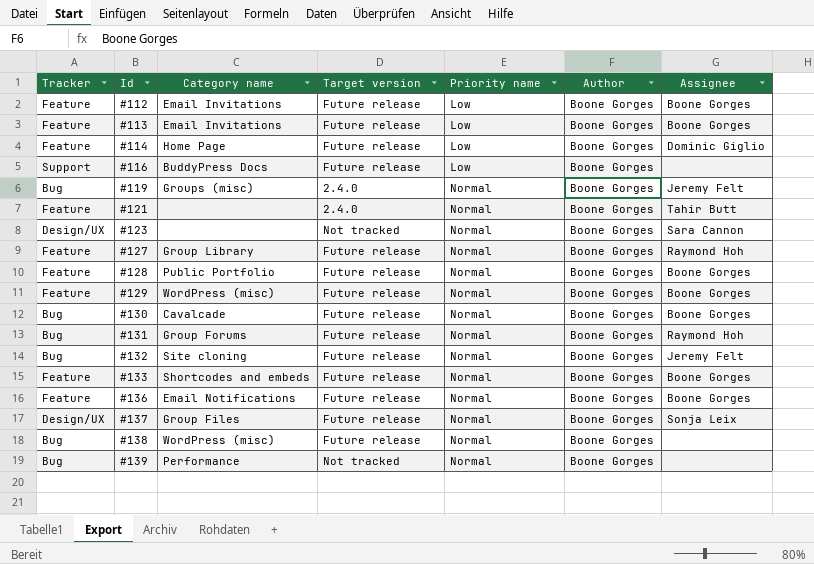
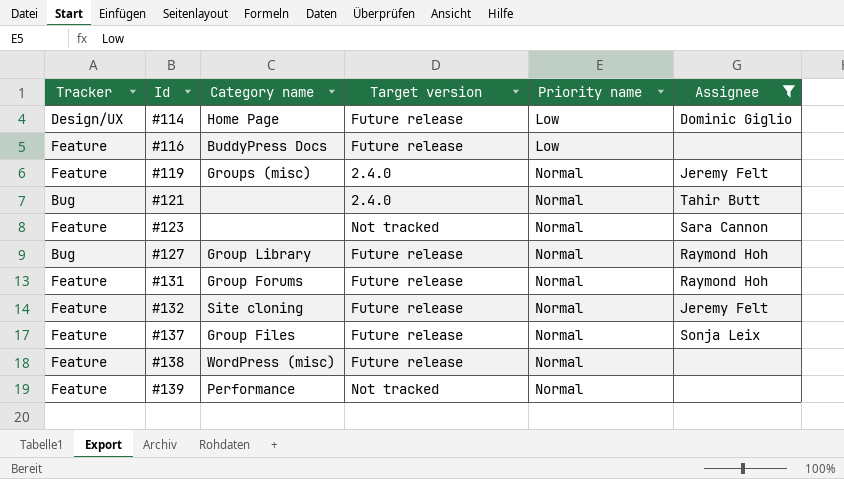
filter: none -> Assignee != Boone Gorges
column Author | position: 6 -> none
#114 | Tracker: Feature -> Design/UX
#116 | Tracker: Support -> Feature
#119 | Tracker: Bug -> Feature
#121 | Tracker: Feature -> Bug
#123 | Tracker: Design/UX -> Feature
#127 | Tracker: Feature -> Bug
#131 | Tracker: Bug -> Feature
#132 | Tracker: Bug -> Feature
#137 | Tracker: Design/UX -> Feature
#138 | Tracker: Bug -> Feature
#139 | Tracker: Bug -> Feature

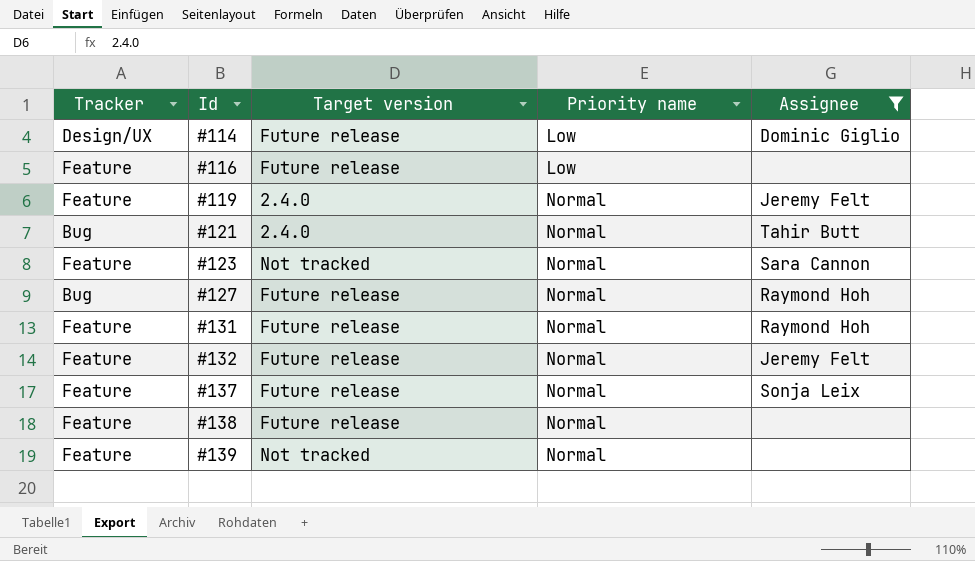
column Category name | position: 3 -> none

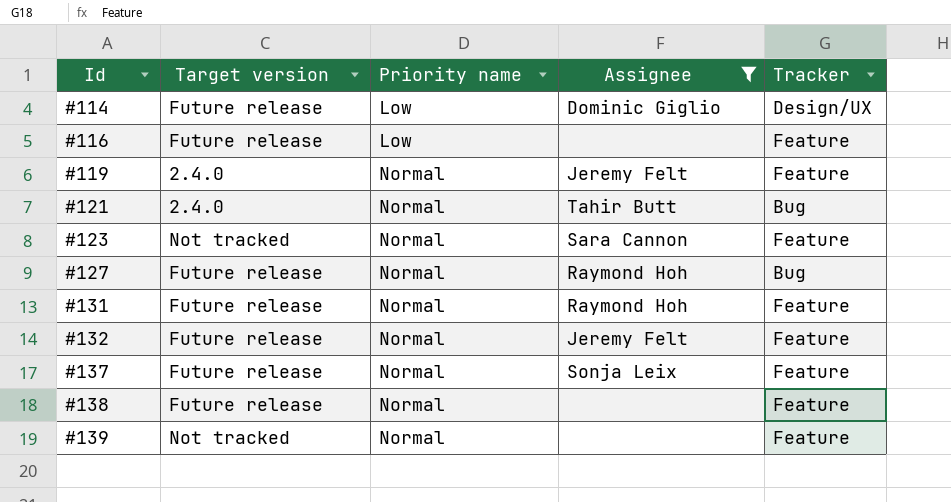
column Tracker | position: 1 -> 5

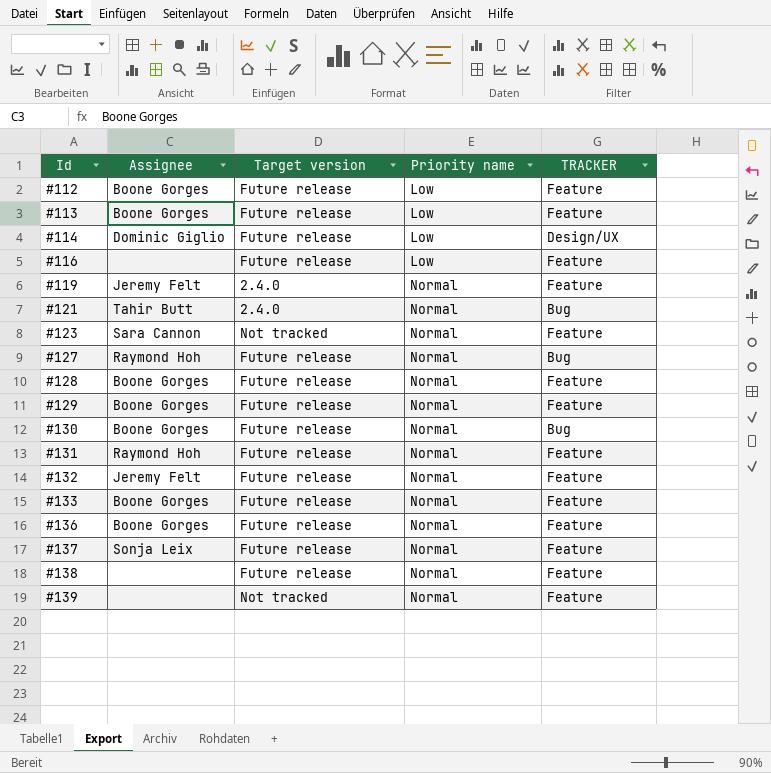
filter: Assignee != Boone Gorges -> none
column Assignee | position: 4 -> 2
column name: Tracker -> TRACKER

